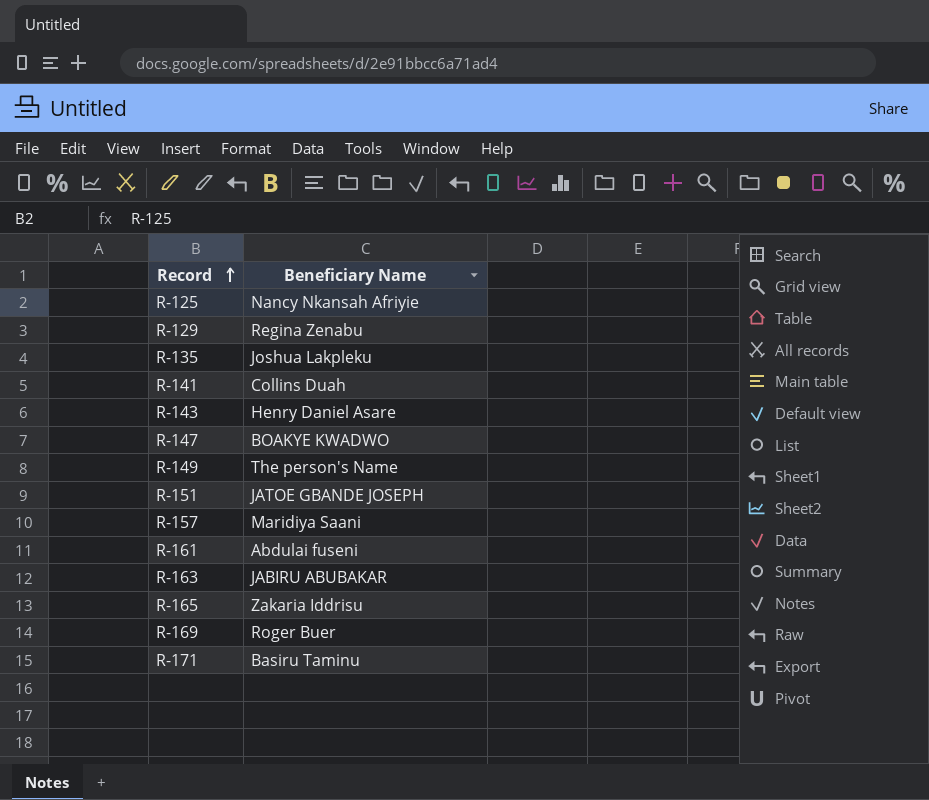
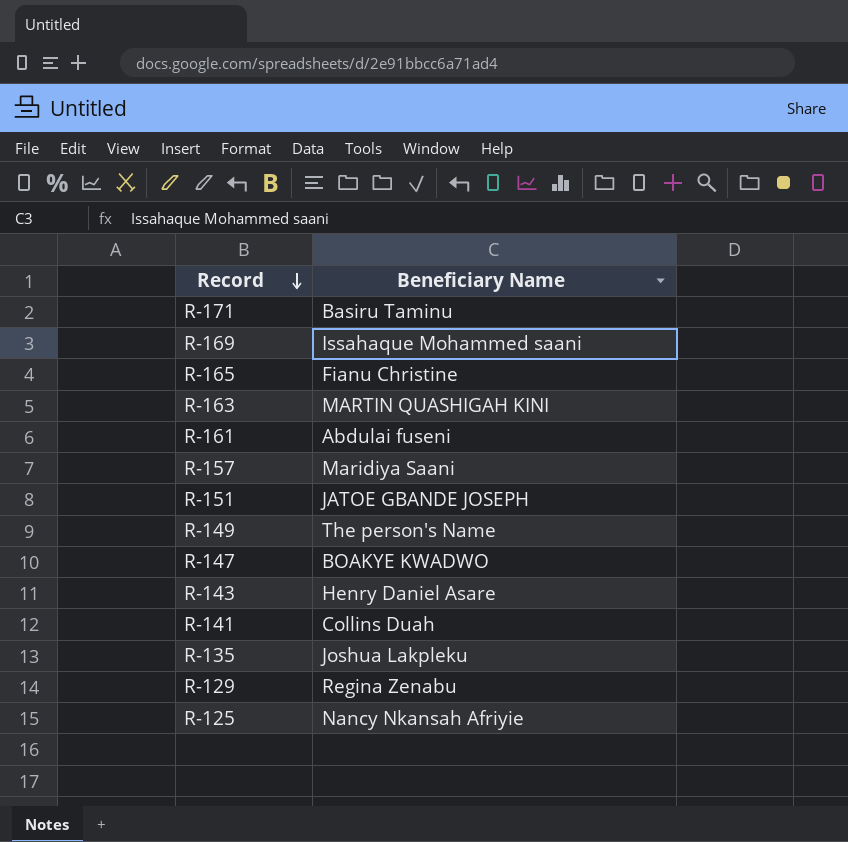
row order: Record ascending -> Record descending
R-169 | Beneficiary Name: Roger Buer -> Issahaque Mohammed saani
R-165 | Beneficiary Name: Zakaria Iddrisu -> Fianu Christine
R-163 | Beneficiary Name: JABIRU ABUBAKAR -> MARTIN QUASHIGAH KINI

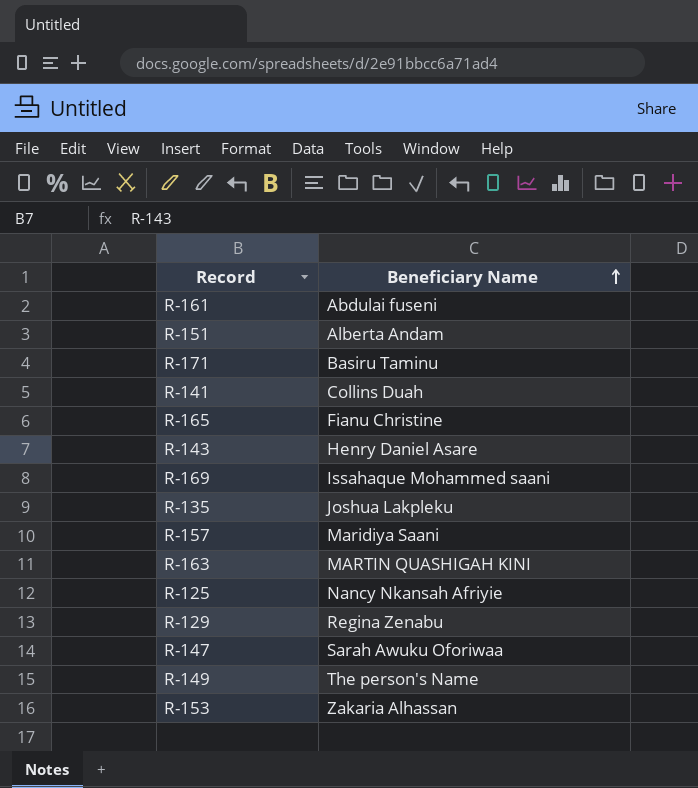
row order: Record descending -> Beneficiary Name ascending
R-151 | Beneficiary Name: JATOE GBANDE JOSEPH -> Alberta Andam
R-147 | Beneficiary Name: BOAKYE KWADWO -> Sarah Awuku Oforiwaa
row R-153: none -> Zakaria Alhassan

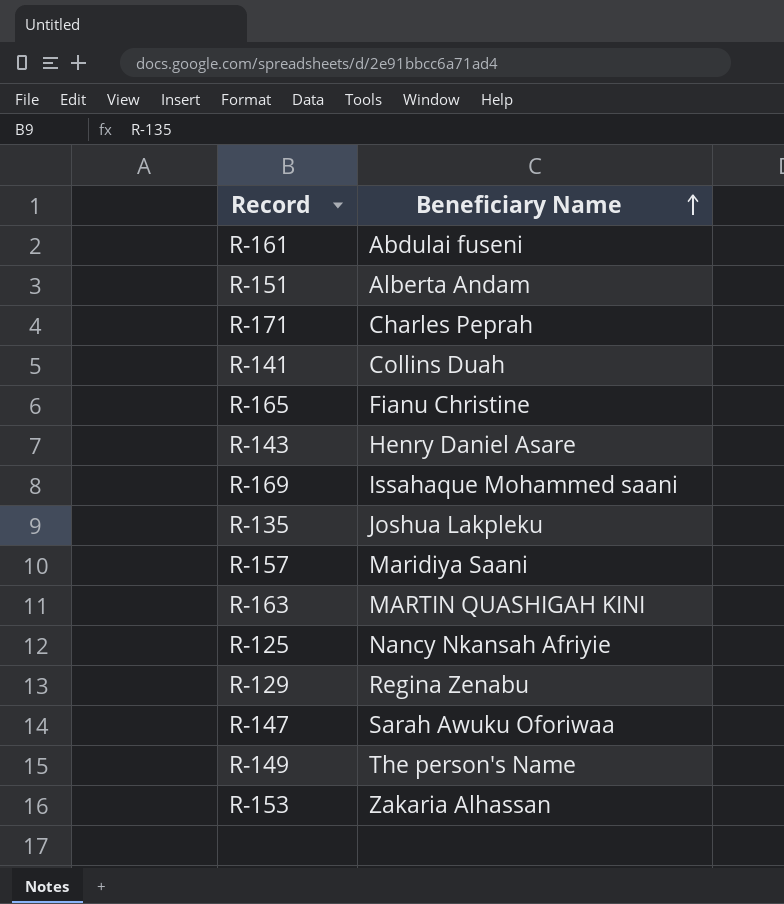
R-171 | Beneficiary Name: Basiru Taminu -> Charles Peprah

